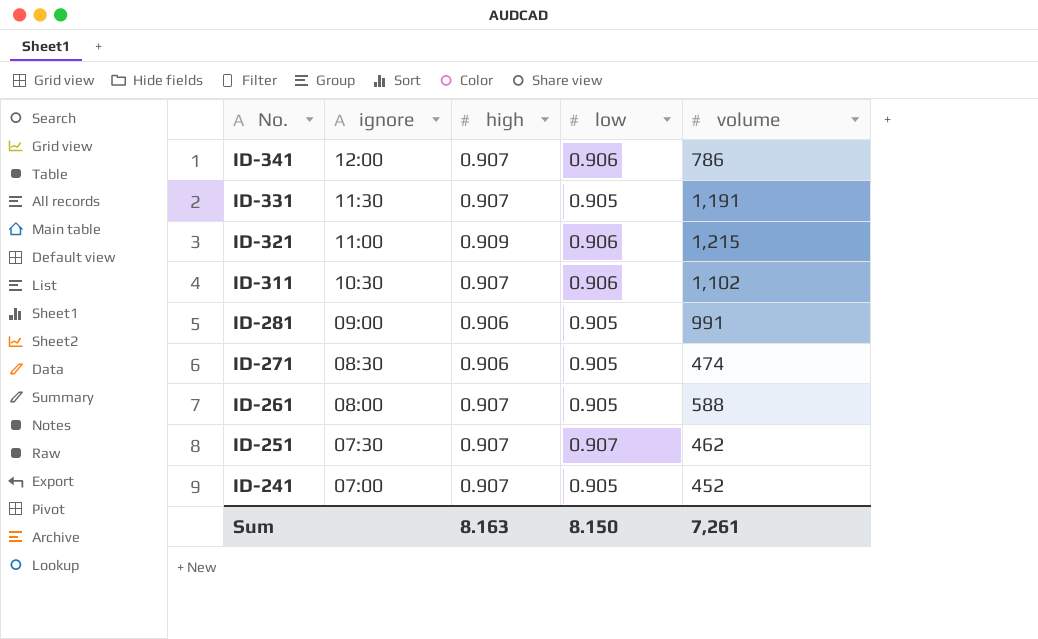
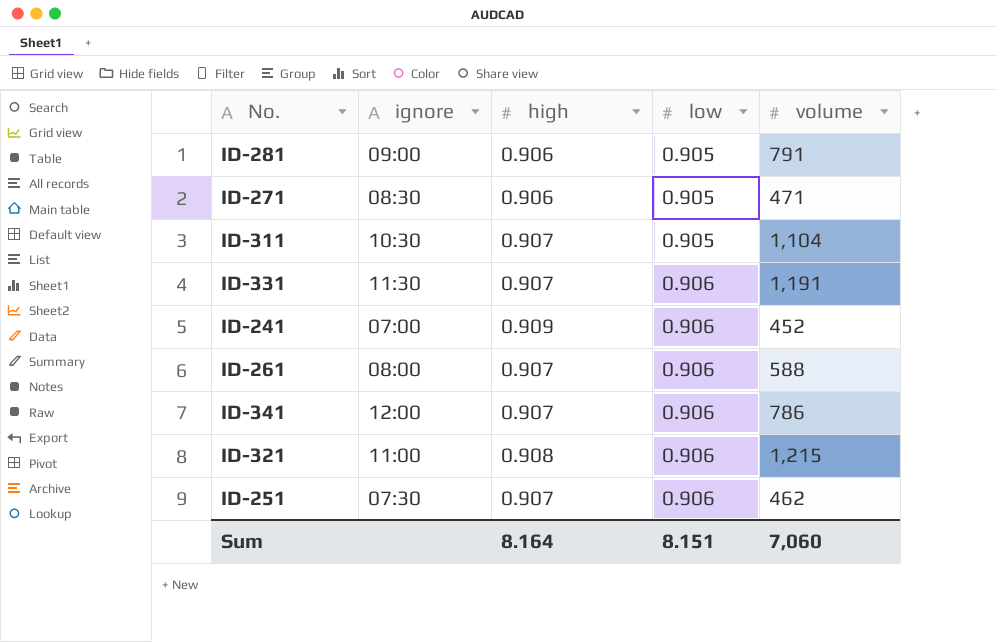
row order: No. descending -> low ascending
ID-281 | volume: 991 -> 791
ID-271 | volume: 474 -> 471
ID-311 | low: 0.906 -> 0.905
ID-311 | volume: 1,102 -> 1,104
ID-331 | low: 0.905 -> 0.906
ID-241 | high: 0.907 -> 0.909
ID-241 | low: 0.905 -> 0.906
ID-261 | low: 0.905 -> 0.906
ID-321 | high: 0.909 -> 0.908
ID-251 | low: 0.907 -> 0.906
Sum | high: 8.163 -> 8.164
Sum | low: 8.150 -> 8.151
Sum | volume: 7,261 -> 7,060

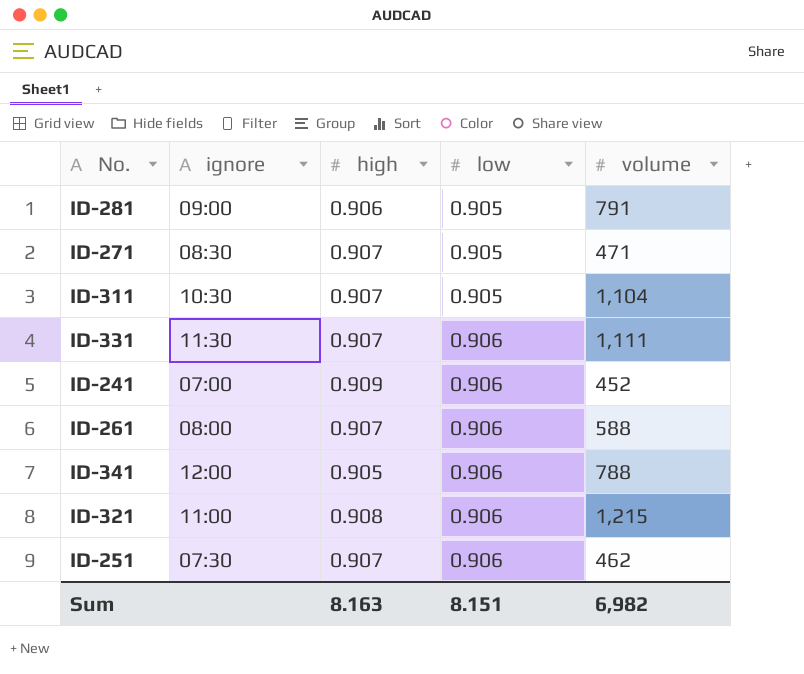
ID-271 | high: 0.906 -> 0.907
ID-331 | volume: 1,191 -> 1,111
ID-341 | high: 0.907 -> 0.905
ID-341 | volume: 786 -> 788
Sum | high: 8.164 -> 8.163
Sum | volume: 7,060 -> 6,982

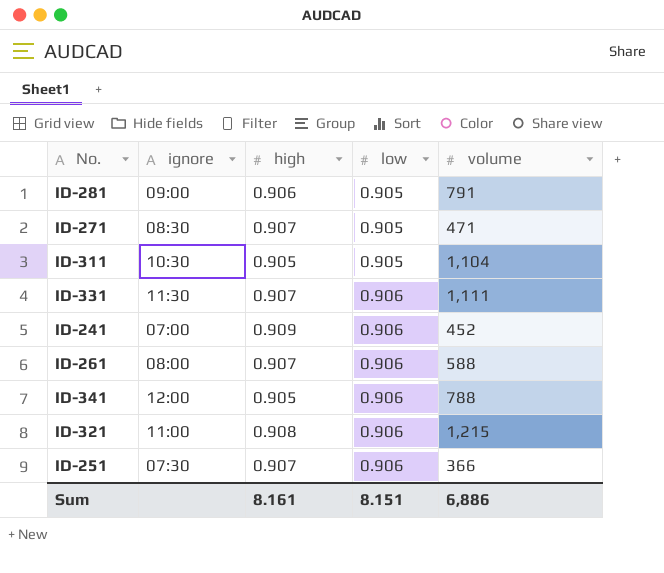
ID-311 | high: 0.907 -> 0.905
ID-251 | volume: 462 -> 366
Sum | high: 8.163 -> 8.161
Sum | volume: 6,982 -> 6,886

